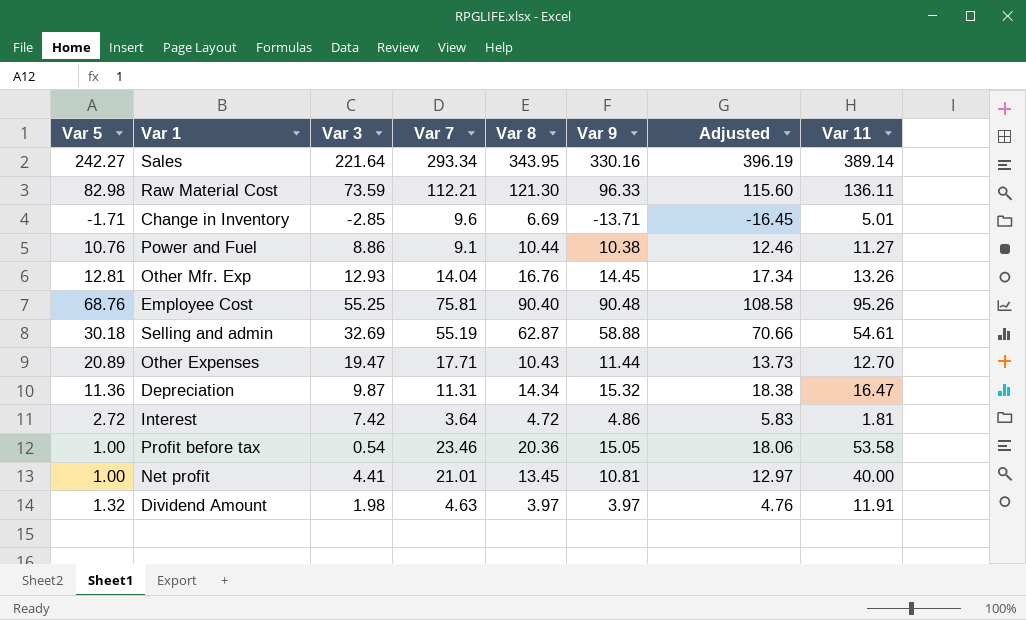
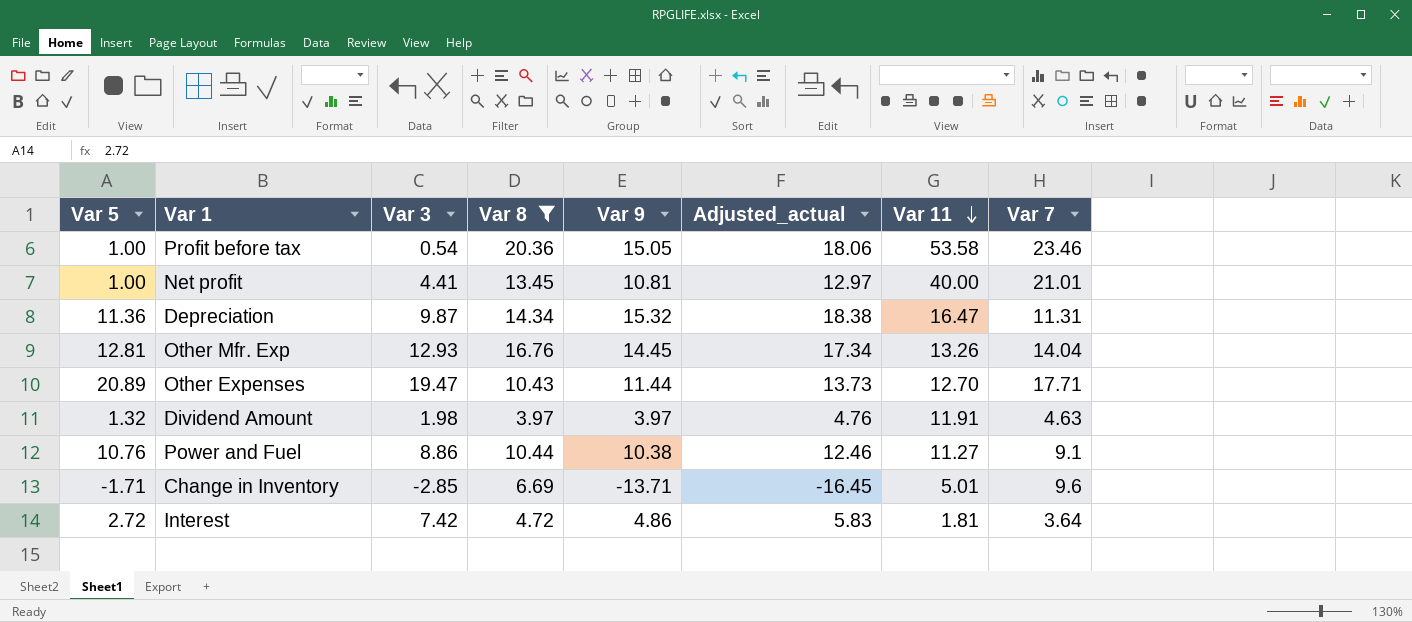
filter: none -> Var 8 <= 20.36
row order: none -> Var 11 descending
column name: Adjusted -> Adjusted_actual
column Var 7 | position: 4 -> 8

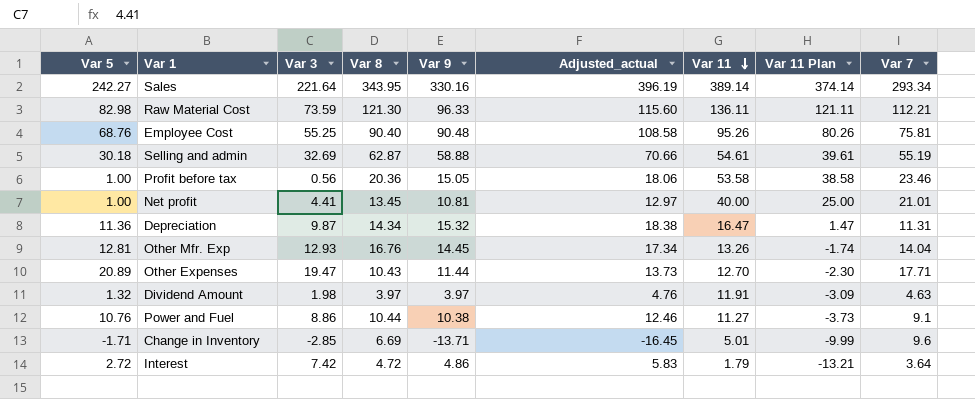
filter: Var 8 <= 20.36 -> none
column Var 11 Plan | formula: none -> [Var 11] - 15
Profit before tax | Var 3: 0.54 -> 0.56
Interest | Var 11: 1.81 -> 1.79

